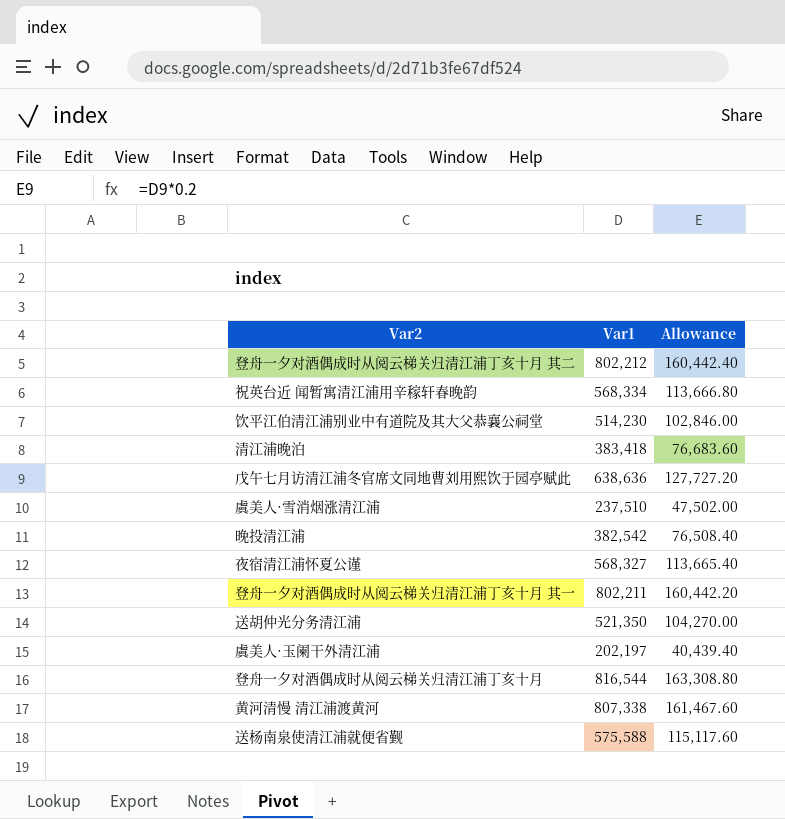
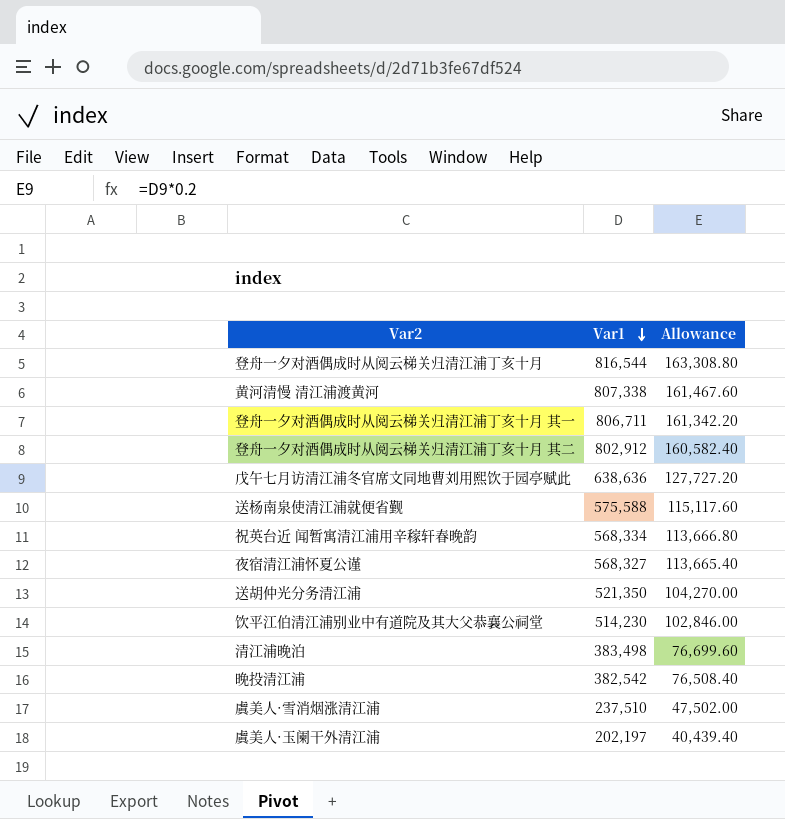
row order: none -> Var1 descending
登舟一夕对酒偶成时从阅云梯关归清江浦丁亥十月 其一 | Var1: 802,211 -> 806,711
登舟一夕对酒偶成时从阅云梯关归清江浦丁亥十月 其一 | Allowance: 160,442.20 -> 161,342.20
登舟一夕对酒偶成时从阅云梯关归清江浦丁亥十月 其二 | Var1: 802,212 -> 802,912
登舟一夕对酒偶成时从阅云梯关归清江浦丁亥十月 其二 | Allowance: 160,442.40 -> 160,582.40
清江浦晚泊 | Var1: 383,418 -> 383,498
清江浦晚泊 | Allowance: 76,683.60 -> 76,699.60

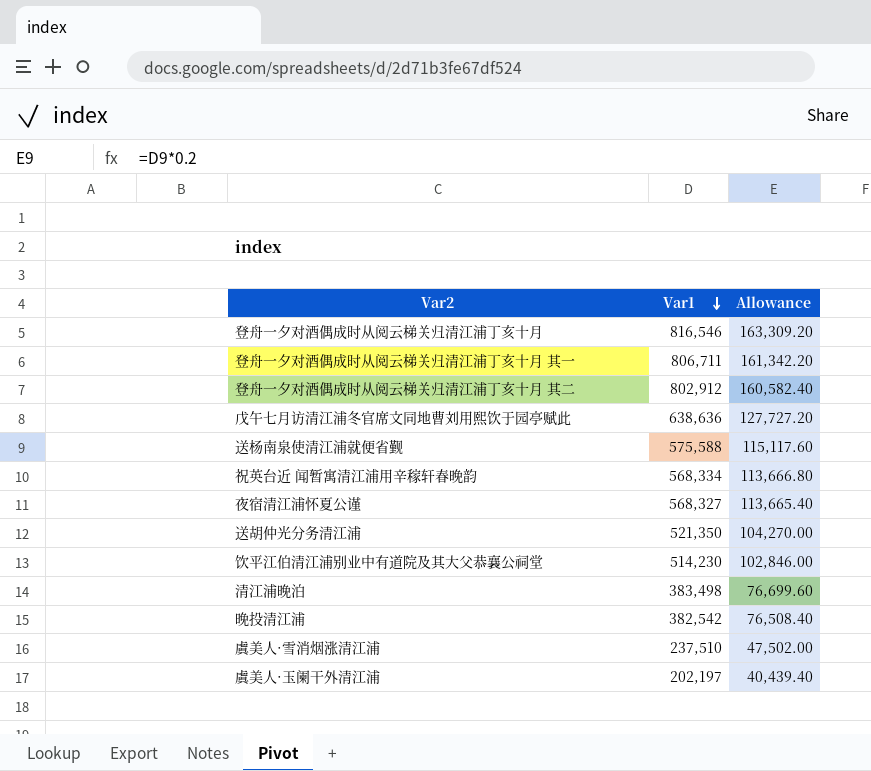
row 黄河清慢 清江浦渡黄河: 807,338 | 161,467.60 -> none
登舟一夕对酒偶成时从阅云梯关归清江浦丁亥十月 | Var1: 816,544 -> 816,546
登舟一夕对酒偶成时从阅云梯关归清江浦丁亥十月 | Allowance: 163,308.80 -> 163,309.20

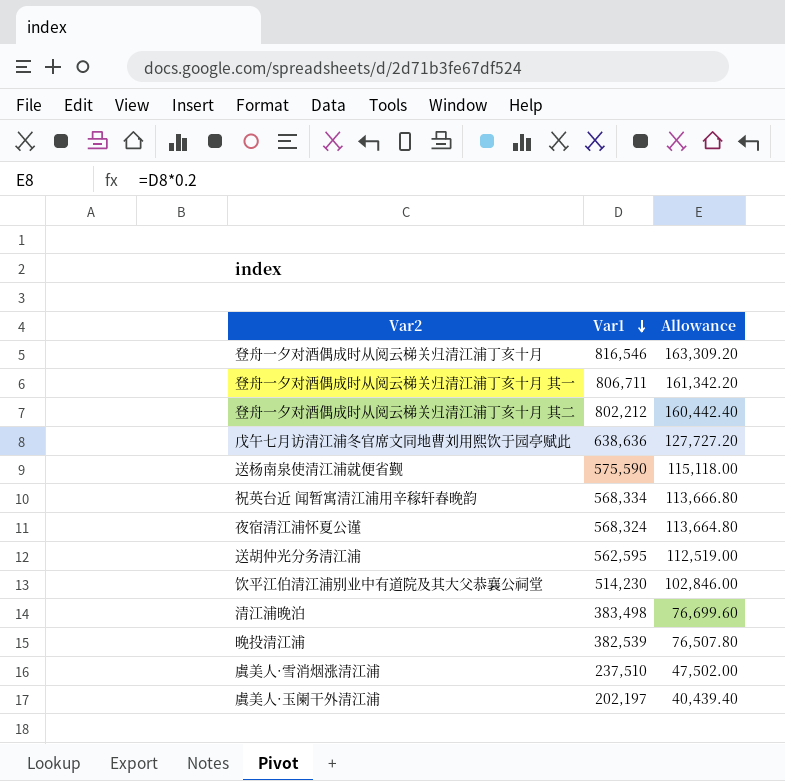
登舟一夕对酒偶成时从阅云梯关归清江浦丁亥十月 其二 | Var1: 802,912 -> 802,212
登舟一夕对酒偶成时从阅云梯关归清江浦丁亥十月 其二 | Allowance: 160,582.40 -> 160,442.40
送杨南泉使清江浦就便省觐 | Var1: 575,588 -> 575,590
送杨南泉使清江浦就便省觐 | Allowance: 115,117.60 -> 115,118.00
夜宿清江浦怀夏公谨 | Var1: 568,327 -> 568,324
夜宿清江浦怀夏公谨 | Allowance: 113,665.40 -> 113,664.80
送胡仲光分务清江浦 | Var1: 521,350 -> 562,595
送胡仲光分务清江浦 | Allowance: 104,270.00 -> 112,519.00
晚投清江浦 | Var1: 382,542 -> 382,539
晚投清江浦 | Allowance: 76,508.40 -> 76,507.80

